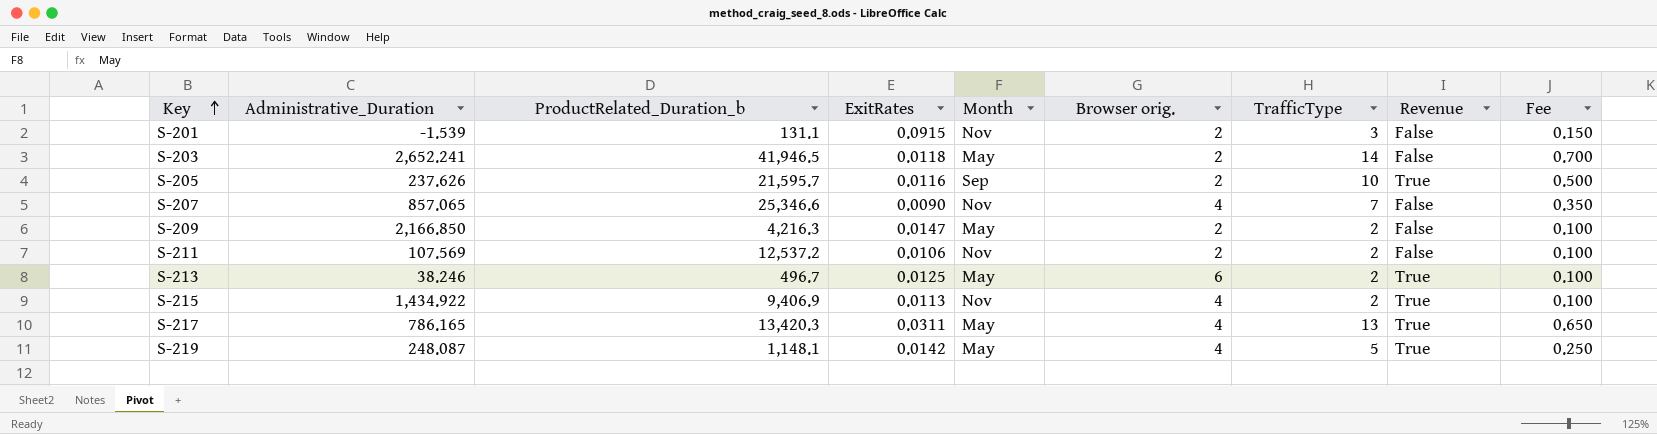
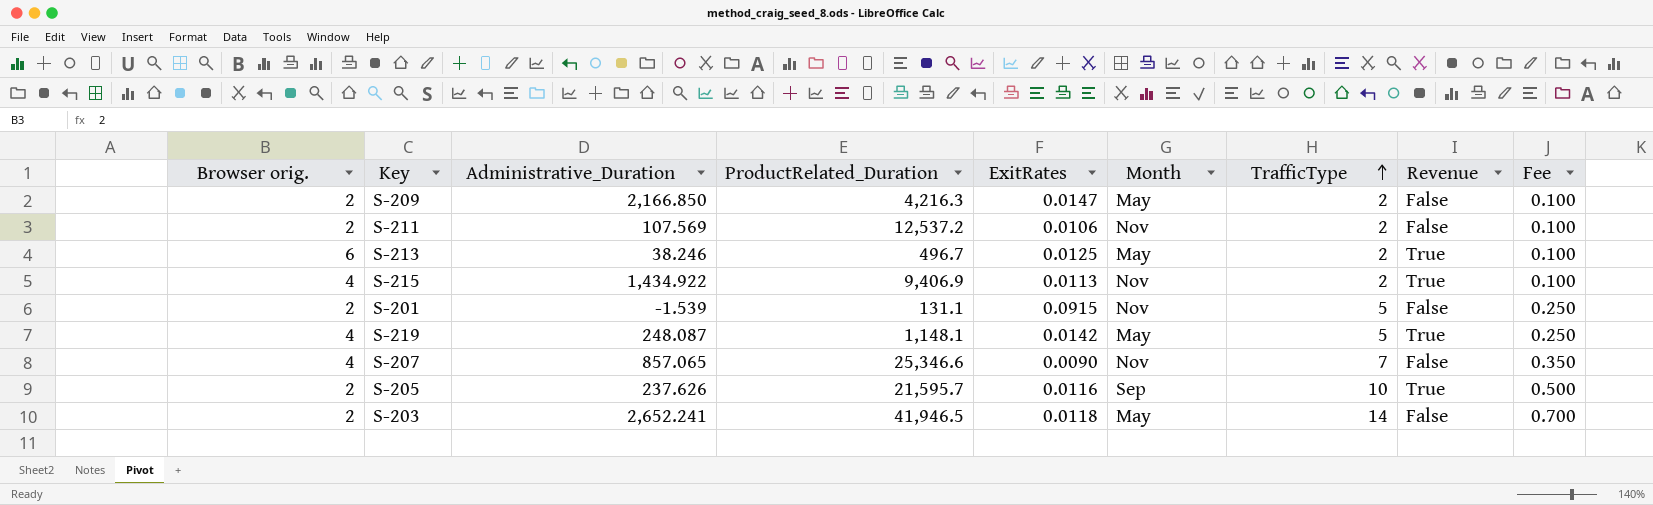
row order: Key ascending -> TrafficType ascending
column Browser orig. | position: 6 -> 1
column name: ProductRelated_Duration_b -> ProductRelated_Duration
row S-217: 786.165 | 13,420.3 | 0.0311 | May | 4 | 13 | True | 0.650 -> none
S-201 | TrafficType: 3 -> 5
S-201 | Fee: 0.150 -> 0.250

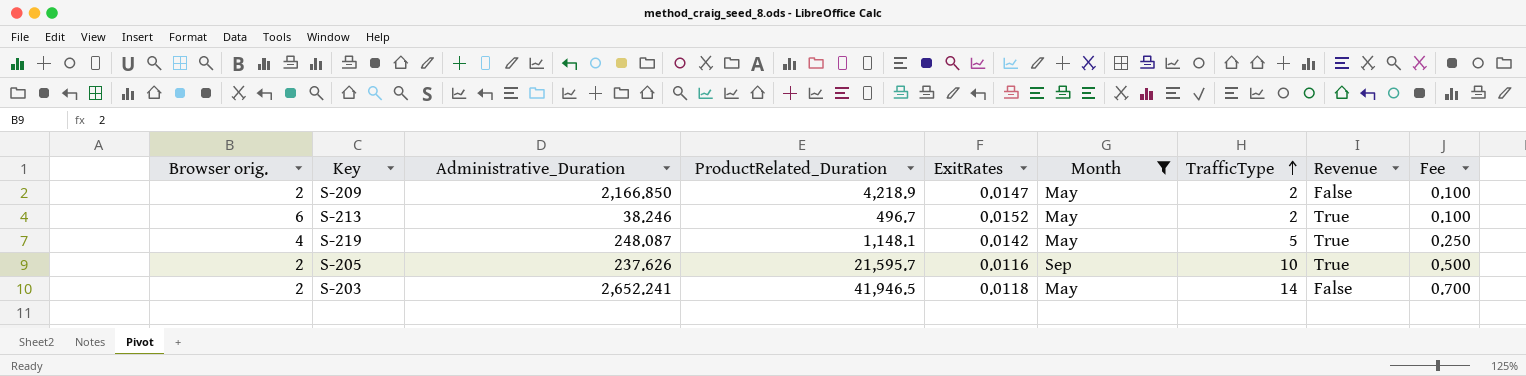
filter: none -> Month != Nov
S-209 | ProductRelated_Duration: 4,216.3 -> 4,218.9
S-213 | ExitRates: 0.0125 -> 0.0152

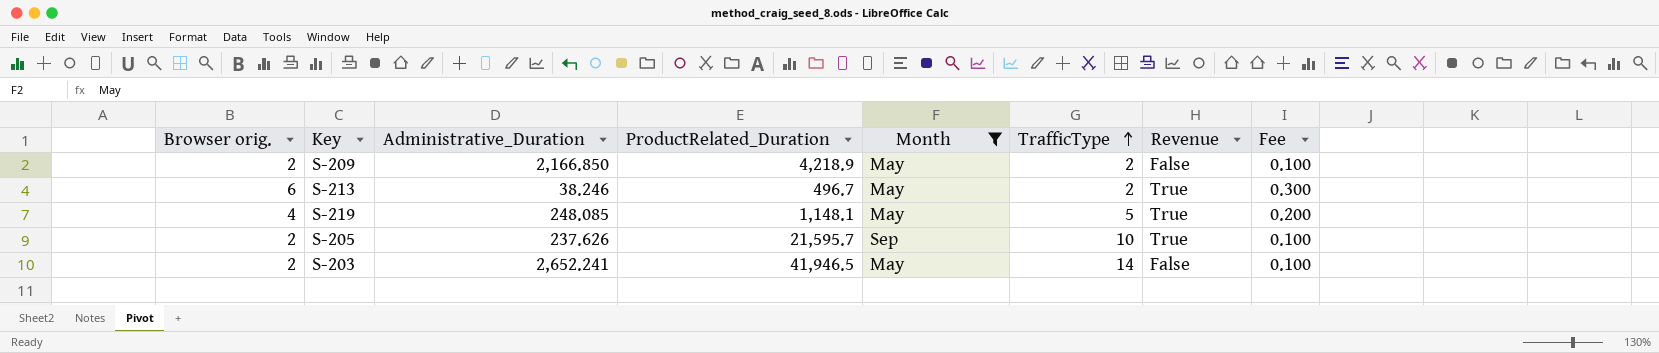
column ExitRates | position: 5 -> none
column Fee | formula: [TrafficType] * 0.05 -> [Browser orig.] * 0.05
S-219 | Administrative_Duration: 248.087 -> 248.085

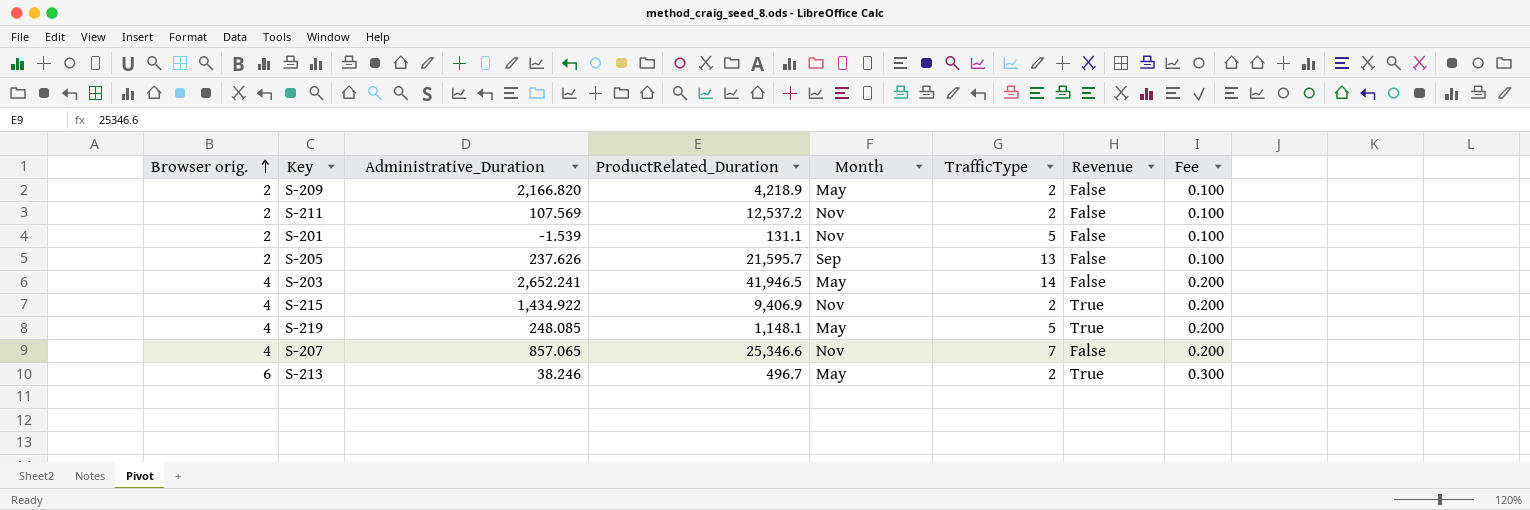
filter: Month != Nov -> none
row order: TrafficType ascending -> Browser orig. ascending
S-209 | Administrative_Duration: 2,166.850 -> 2,166.820
S-205 | TrafficType: 10 -> 13
S-205 | Revenue: True -> False
S-203 | Browser orig.: 2 -> 4
S-203 | Fee: 0.100 -> 0.200

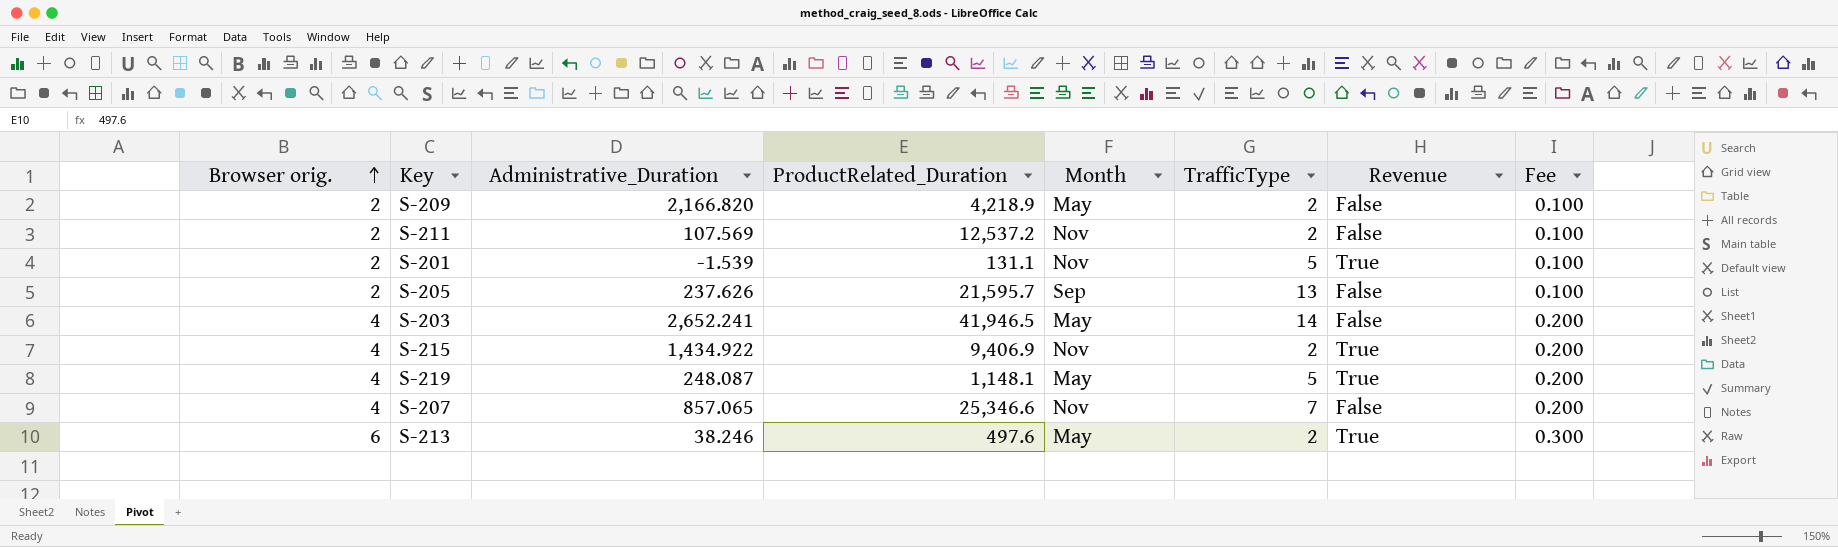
S-201 | Revenue: False -> True
S-219 | Administrative_Duration: 248.085 -> 248.087
S-213 | ProductRelated_Duration: 496.7 -> 497.6

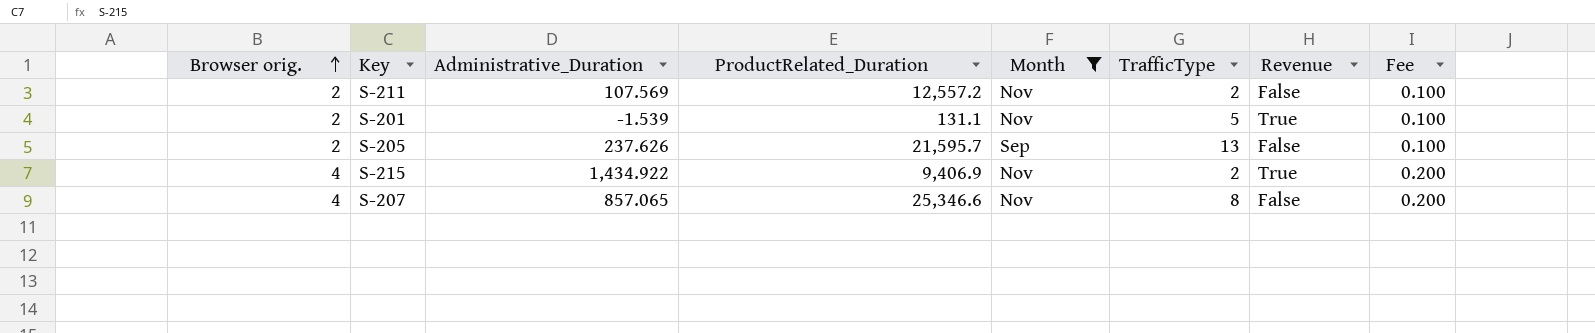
filter: none -> Month != May
S-211 | ProductRelated_Duration: 12,537.2 -> 12,557.2
S-207 | TrafficType: 7 -> 8

